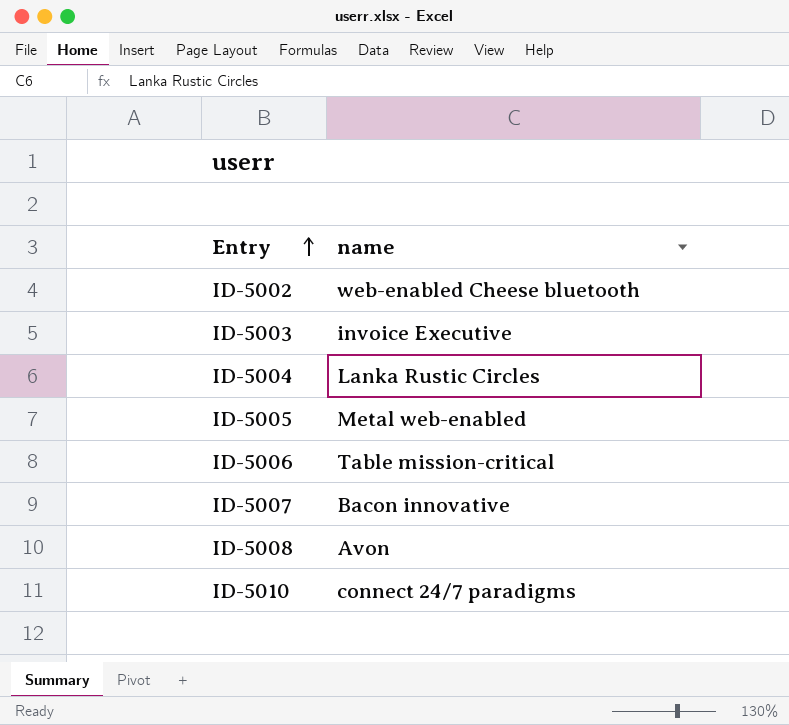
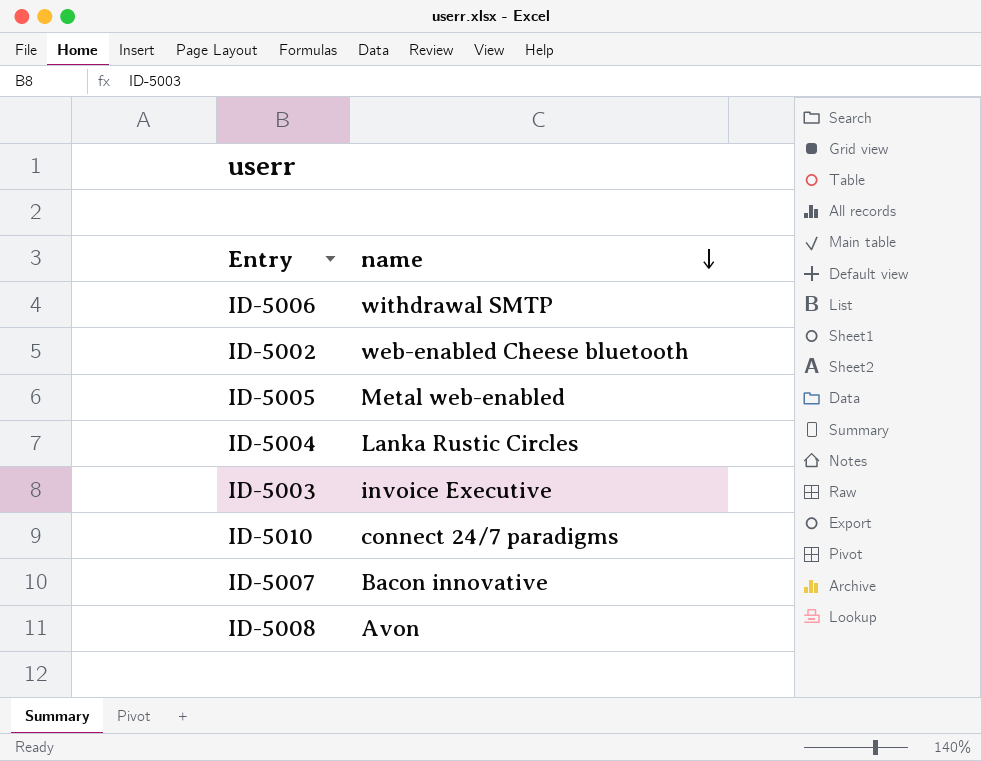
row order: Entry ascending -> name descending
ID-5006 | name: Table mission-critical -> withdrawal SMTP

